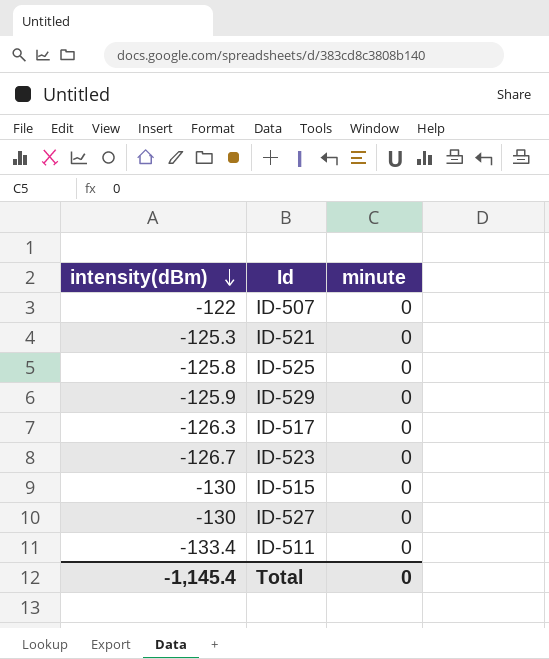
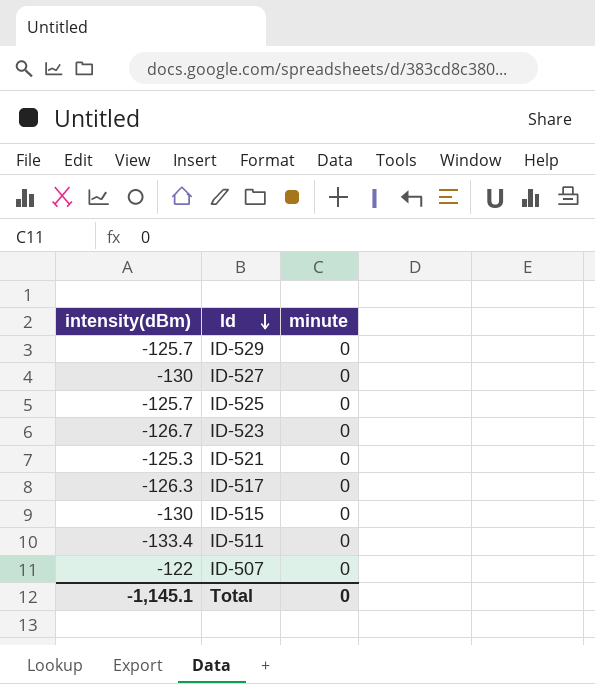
row order: intensity(dBm) descending -> Id descending
ID-529 | intensity(dBm): -125.9 -> -125.7
ID-525 | intensity(dBm): -125.8 -> -125.7
Total | intensity(dBm): -1,145.4 -> -1,145.1

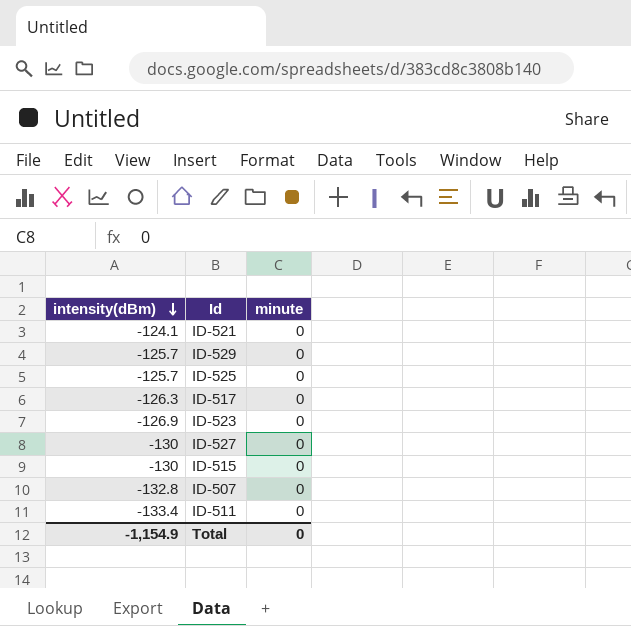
row order: Id descending -> intensity(dBm) descending
ID-521 | intensity(dBm): -125.3 -> -124.1
ID-523 | intensity(dBm): -126.7 -> -126.9
ID-507 | intensity(dBm): -122 -> -132.8
Total | intensity(dBm): -1,145.1 -> -1,154.9

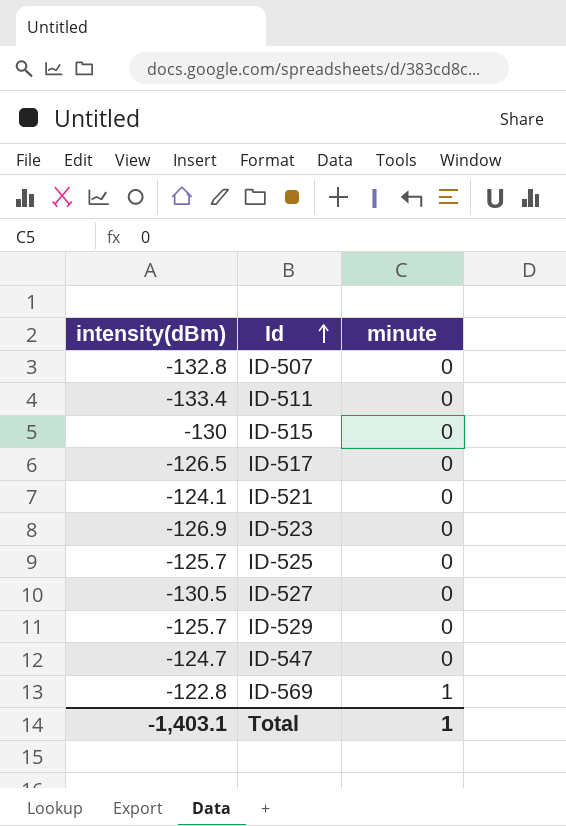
row order: intensity(dBm) descending -> Id ascending
ID-517 | intensity(dBm): -126.3 -> -126.5
ID-527 | intensity(dBm): -130 -> -130.5
row ID-547: none -> -124.7 | 0
row ID-569: none -> -122.8 | 1
Total | intensity(dBm): -1,154.9 -> -1,403.1
Total | minute: 0 -> 1

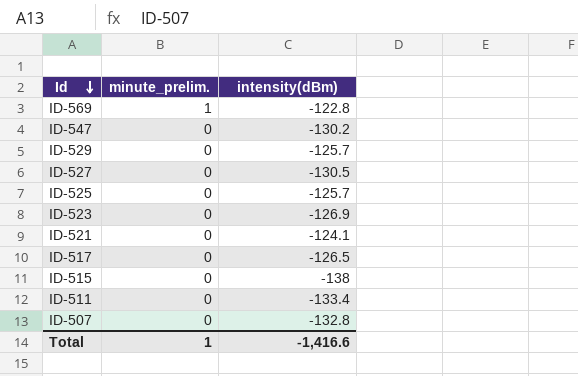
row order: Id ascending -> Id descending
column name: minute -> minute_prelim.
column intensity(dBm) | position: 1 -> 3
ID-547 | intensity(dBm): -124.7 -> -130.2
ID-515 | intensity(dBm): -130 -> -138
Total | intensity(dBm): -1,403.1 -> -1,416.6

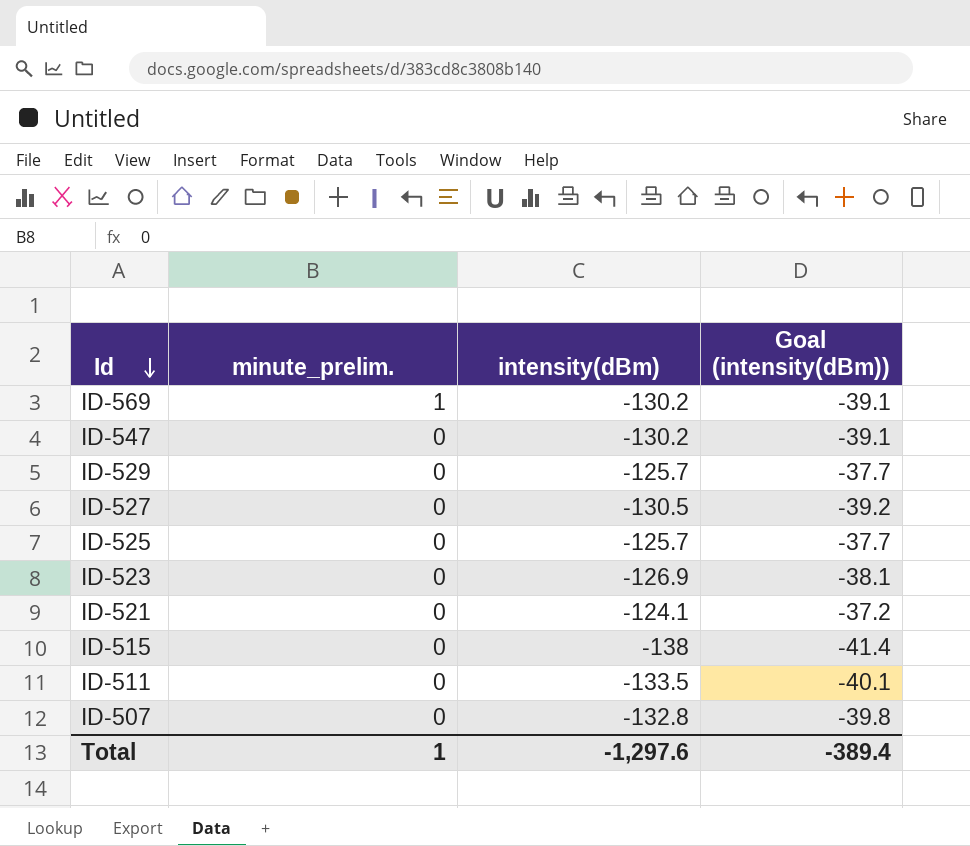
column Goal (intensity(dBm)) | formula: none -> [intensity(dBm)] * 0.3
row ID-517: 0 | -126.5 -> none
ID-569 | intensity(dBm): -122.8 -> -130.2
ID-511 | intensity(dBm): -133.4 -> -133.5
Total | intensity(dBm): -1,416.6 -> -1,297.6

